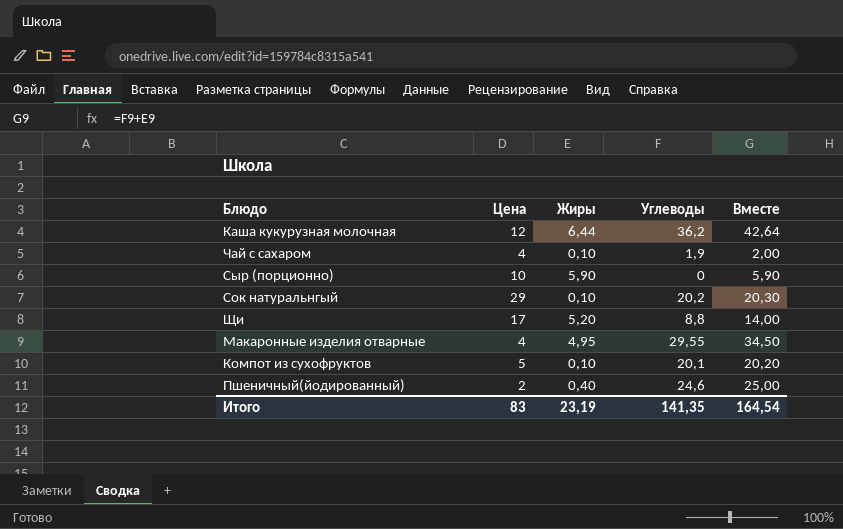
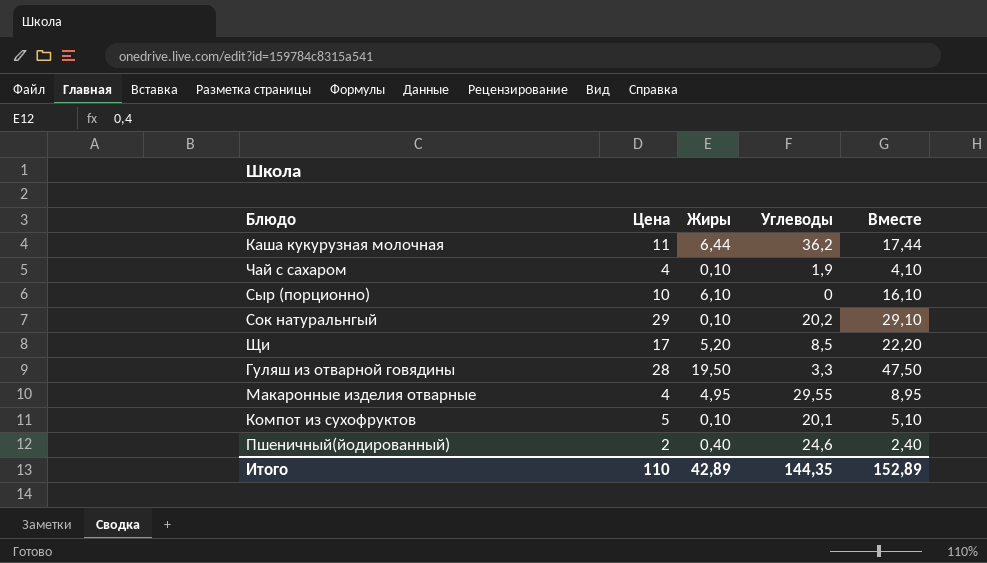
column Вместе | formula: [Жиры] + [Углеводы] -> [Цена] + [Жиры]
Каша кукурузная молочная | Цена: 12 -> 11
Сыр (порционно) | Жиры: 5,90 -> 6,10
Щи | Углеводы: 8,8 -> 8,5
row Гуляш из отварной говядины: none -> 28 | 19,50 | 3,3 | 47,50
Итого | Цена: 83 -> 110
Итого | Жиры: 23,19 -> 42,89
Итого | Углеводы: 141,35 -> 144,35
Итого | Вместе: 164,54 -> 152,89

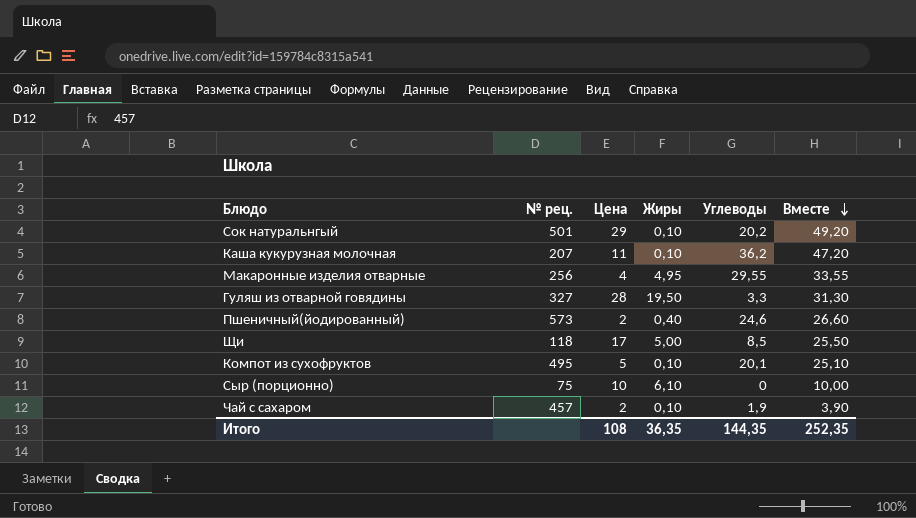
row order: none -> Вместе descending
column № рец. | position: none -> 2
column Вместе | formula: [Цена] + [Жиры] -> [Цена] + [Углеводы]
Каша кукурузная молочная | Жиры: 6,44 -> 0,10
Щи | Жиры: 5,20 -> 5,00
Чай с сахаром | Цена: 4 -> 2
Итого | Цена: 110 -> 108
Итого | Жиры: 42,89 -> 36,35
Итого | Вместе: 152,89 -> 252,35

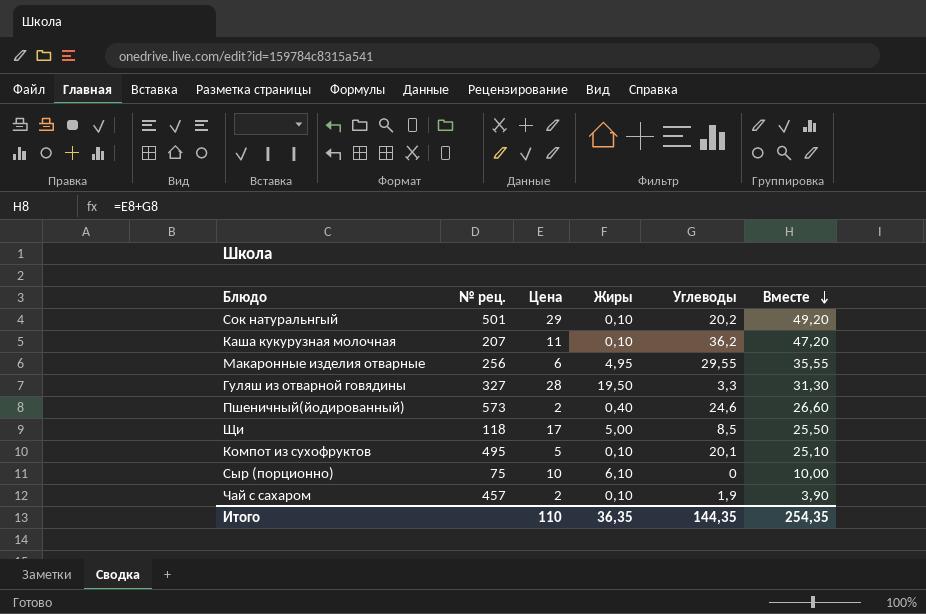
Макаронные изделия отварные | Цена: 4 -> 6
Макаронные изделия отварные | Вместе: 33,55 -> 35,55
Итого | Цена: 108 -> 110
Итого | Вместе: 252,35 -> 254,35

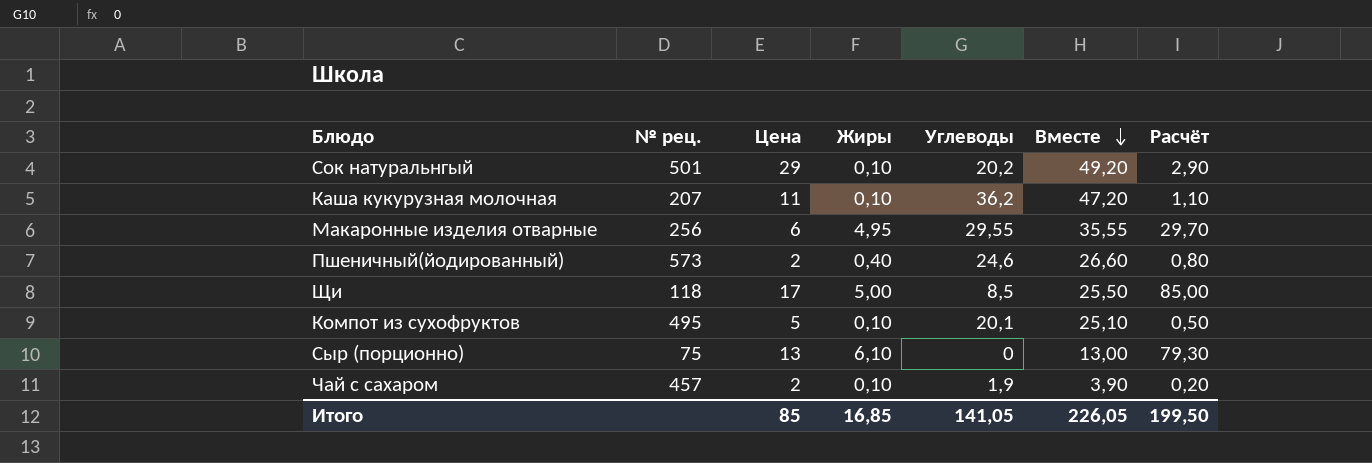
column Расчёт | formula: none -> [Цена] * [Жиры]
row Гуляш из отварной говядины: 327 | 28 | 19,50 | 3,3 | 31,30 -> none
Сыр (порционно) | Цена: 10 -> 13
Сыр (порционно) | Вместе: 10,00 -> 13,00
Итого | Цена: 110 -> 85
Итого | Жиры: 36,35 -> 16,85
Итого | Углеводы: 144,35 -> 141,05
Итого | Вместе: 254,35 -> 226,05

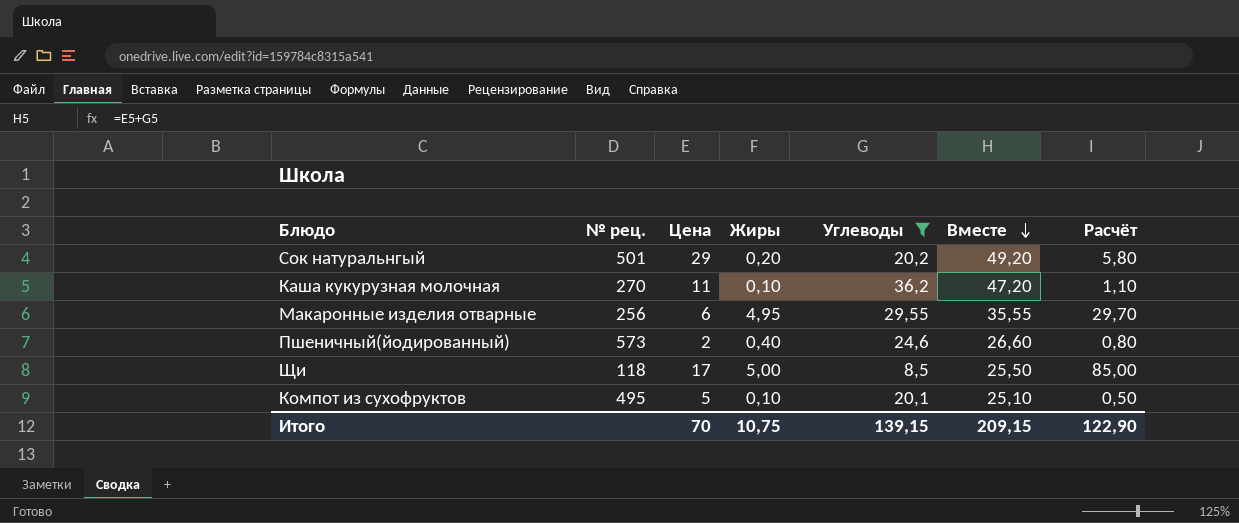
filter: none -> Углеводы >= 8,5
Сок натуральнгый | Жиры: 0,10 -> 0,20
Сок натуральнгый | Расчёт: 2,90 -> 5,80
Каша кукурузная молочная | № рец.: 207 -> 270
Итого | Цена: 85 -> 70
Итого | Жиры: 16,85 -> 10,75
Итого | Углеводы: 141,05 -> 139,15
Итого | Вместе: 226,05 -> 209,15
Итого | Расчёт: 199,50 -> 122,90

